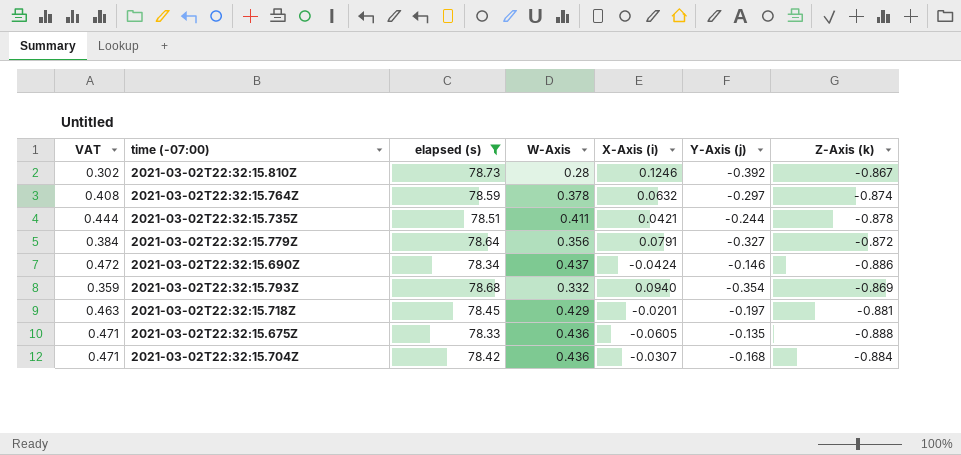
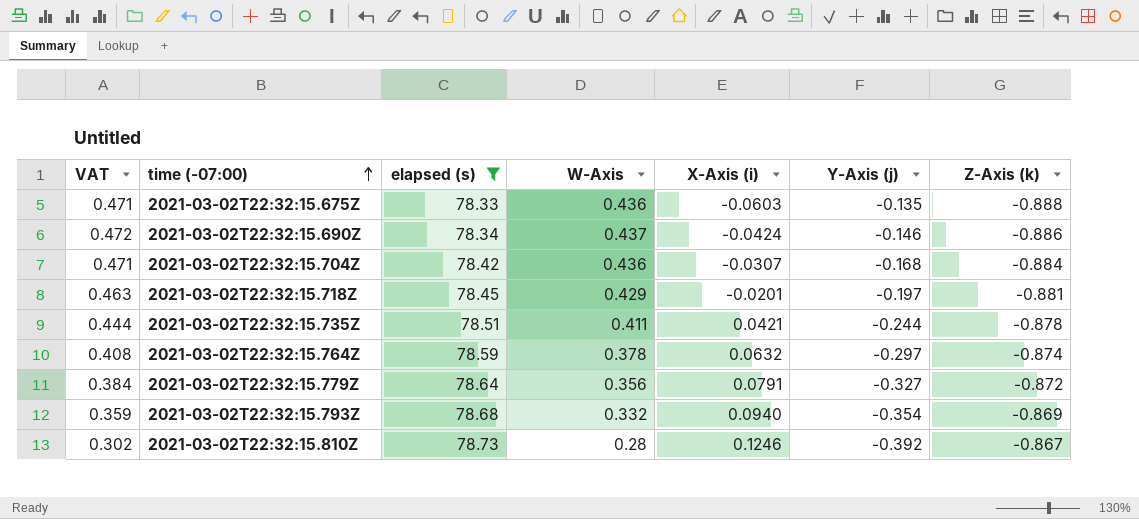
row order: none -> time (-07:00) ascending
2021-03-02T22:32:15.675Z | X-Axis (i): -0.0605 -> -0.0603

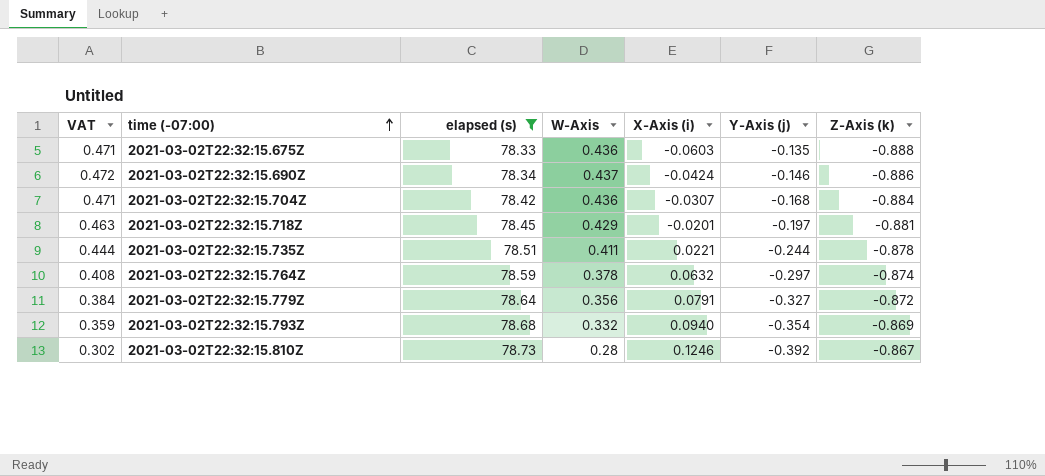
2021-03-02T22:32:15.735Z | X-Axis (i): 0.0421 -> 0.0221

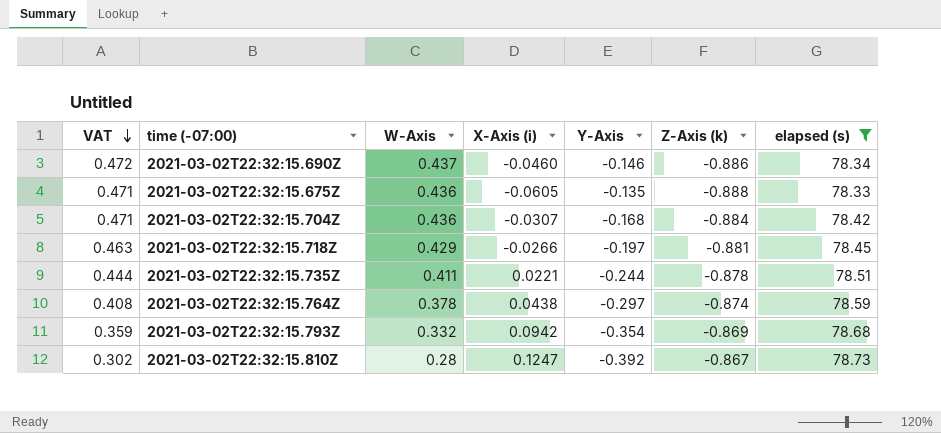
row order: time (-07:00) ascending -> VAT descending
column name: Y-Axis (j) -> Y-Axis
column elapsed (s) | position: 3 -> 7
row 2021-03-02T22:32:15.779Z: 0.384 | 78.64 | 0.356 | 0.0791 | -0.327 | -0.872 -> none
2021-03-02T22:32:15.690Z | X-Axis (i): -0.0424 -> -0.0460
2021-03-02T22:32:15.675Z | X-Axis (i): -0.0603 -> -0.0605
2021-03-02T22:32:15.718Z | X-Axis (i): -0.0201 -> -0.0266
2021-03-02T22:32:15.764Z | X-Axis (i): 0.0632 -> 0.0438
2021-03-02T22:32:15.793Z | X-Axis (i): 0.0940 -> 0.0942
2021-03-02T22:32:15.810Z | X-Axis (i): 0.1246 -> 0.1247

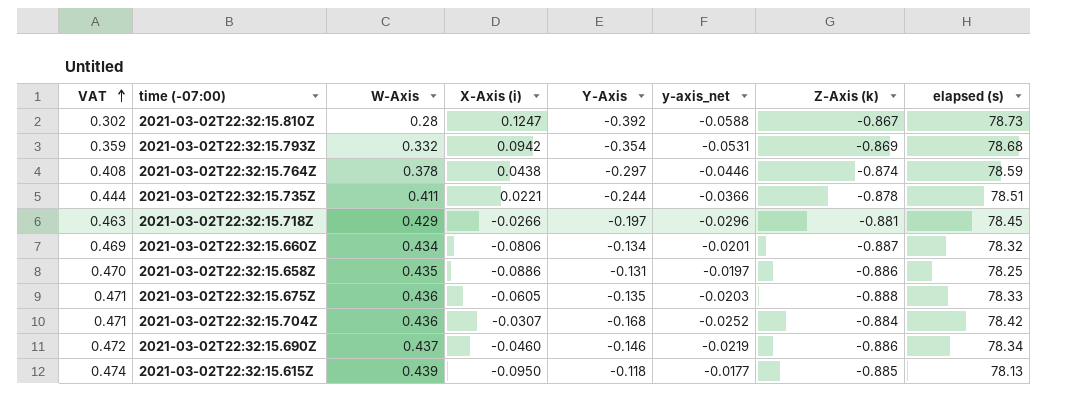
filter: elapsed (s) >= 78.33 -> none
row order: VAT descending -> VAT ascending
column y-axis_net | formula: none -> [Y-Axis] * 0.15

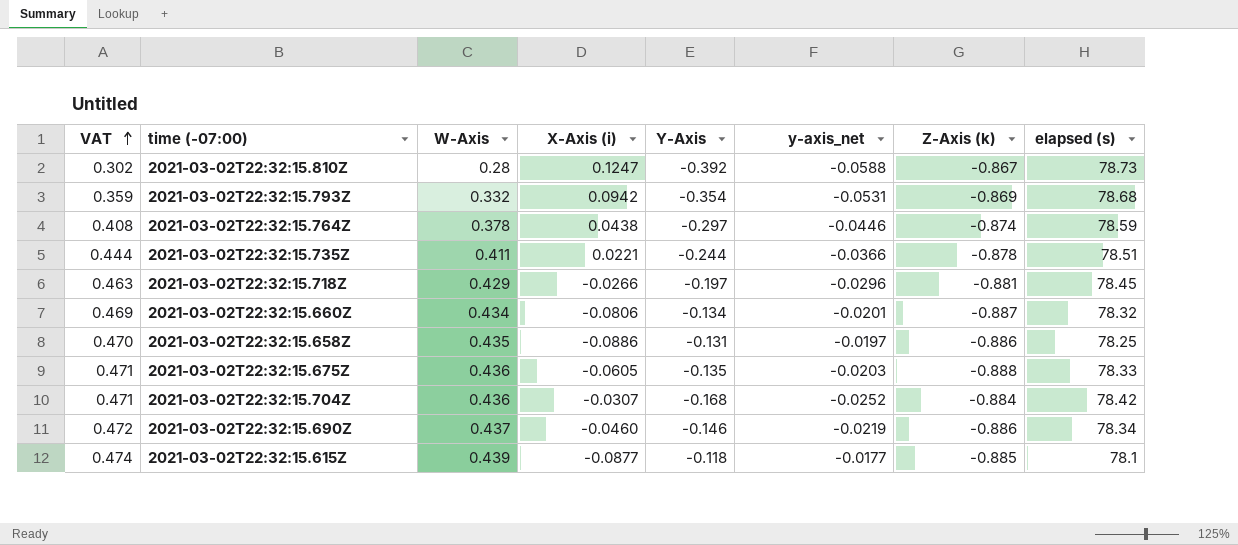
2021-03-02T22:32:15.615Z | X-Axis (i): -0.0950 -> -0.0877
2021-03-02T22:32:15.615Z | elapsed (s): 78.13 -> 78.1

